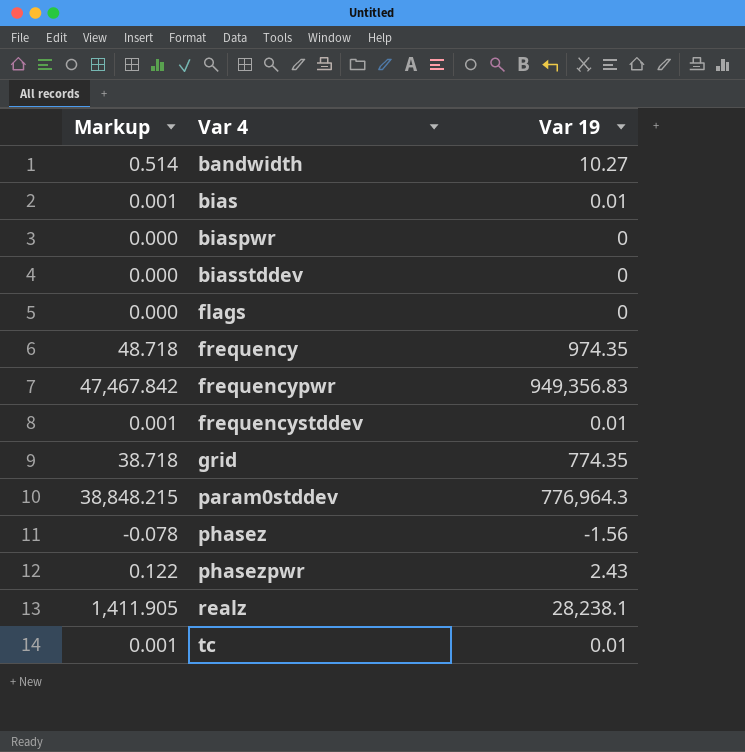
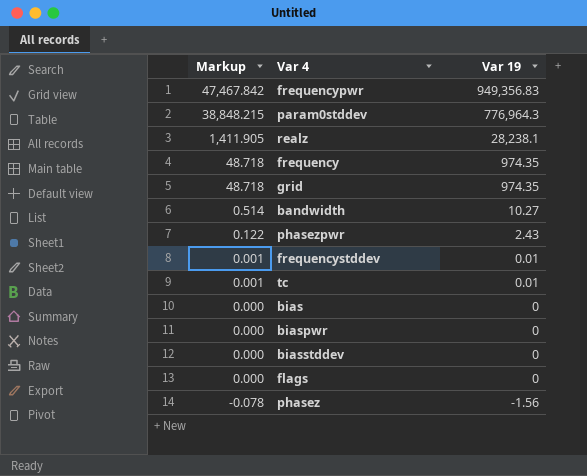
row order: Var 4 ascending -> Markup descending
grid | Markup: 38.718 -> 48.718
grid | Var 19: 774.35 -> 974.35
bias | Markup: 0.001 -> 0.000
bias | Var 19: 0.01 -> 0

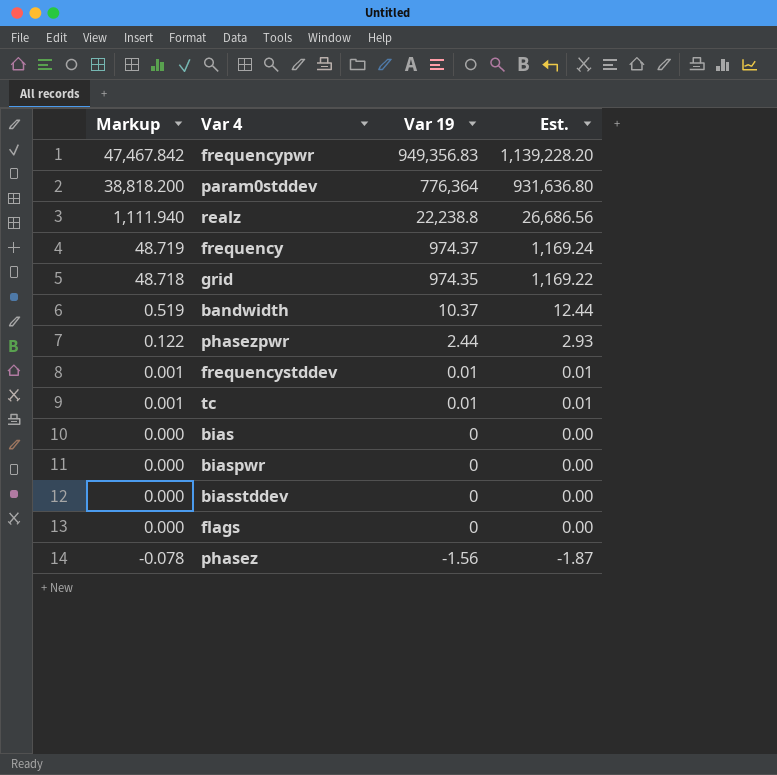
column Est. | formula: none -> [Var 19] * 1.2
param0stddev | Markup: 38,848.215 -> 38,818.200
param0stddev | Var 19: 776,964.3 -> 776,364
realz | Markup: 1,411.905 -> 1,111.940
realz | Var 19: 28,238.1 -> 22,238.8
frequency | Markup: 48.718 -> 48.719
frequency | Var 19: 974.35 -> 974.37
bandwidth | Markup: 0.514 -> 0.519
bandwidth | Var 19: 10.27 -> 10.37
phasezpwr | Var 19: 2.43 -> 2.44

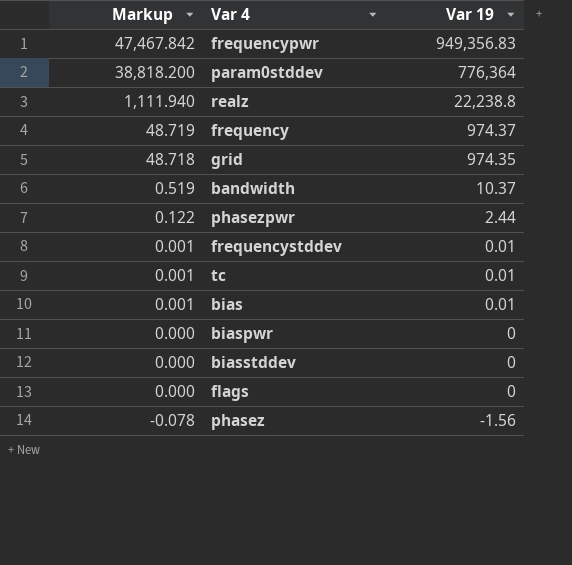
column Est. | formula: [Var 19] * 1.2 -> none
bias | Markup: 0.000 -> 0.001
bias | Var 19: 0 -> 0.01

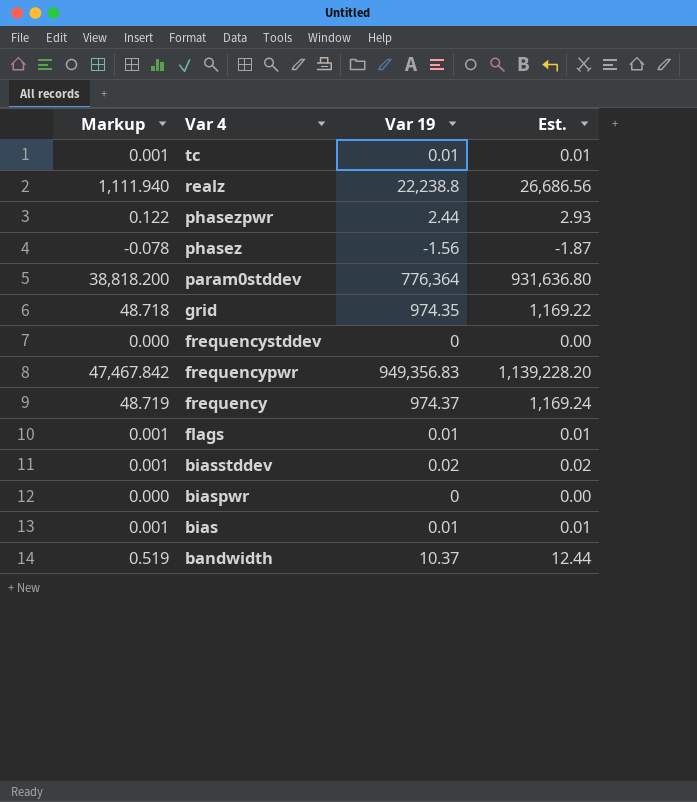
row order: Markup descending -> Var 4 descending
column Est. | formula: none -> [Var 19] * 1.2
frequencystddev | Markup: 0.001 -> 0.000
frequencystddev | Var 19: 0.01 -> 0
flags | Markup: 0.000 -> 0.001
flags | Var 19: 0 -> 0.01
biasstddev | Markup: 0.000 -> 0.001
biasstddev | Var 19: 0 -> 0.02

